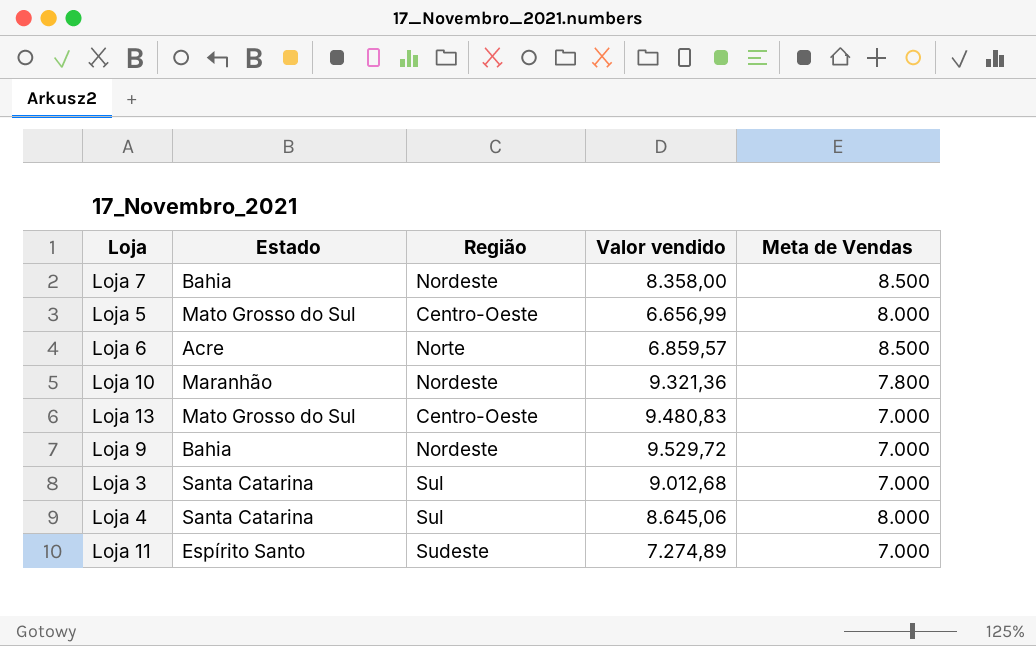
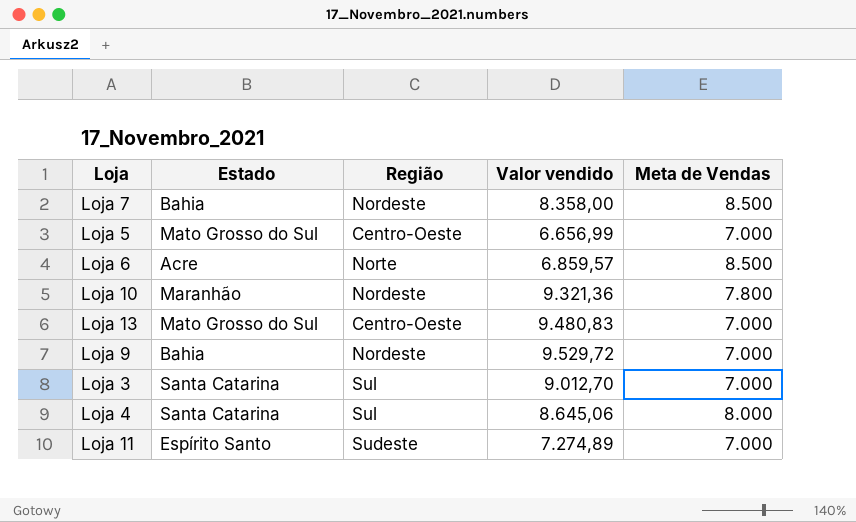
Loja 5 | Meta de Vendas: 8.000 -> 7.000
Loja 3 | Valor vendido: 9.012,68 -> 9.012,70

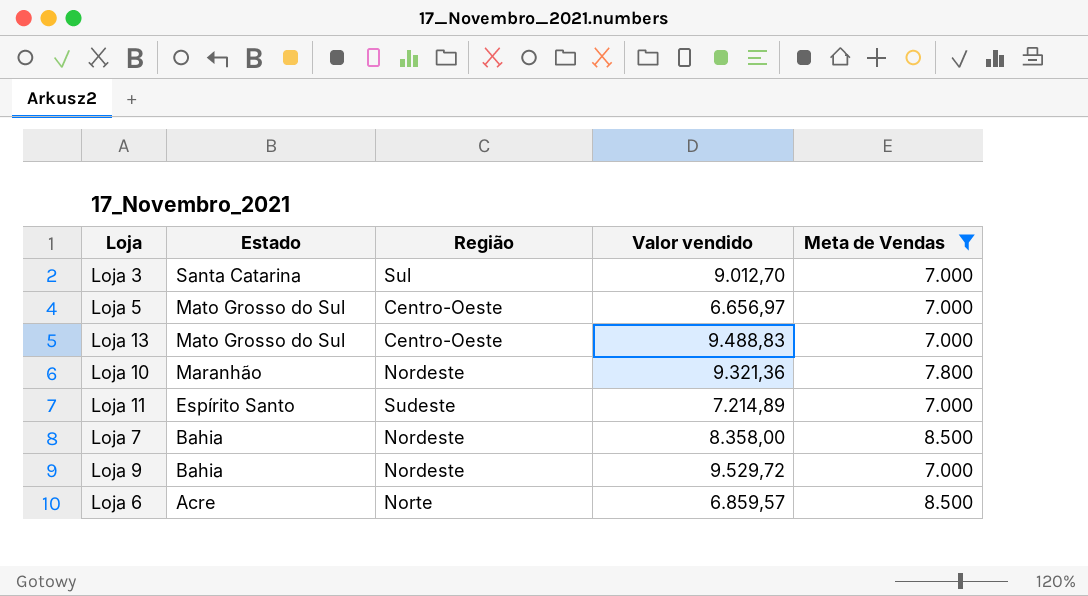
filter: none -> Meta de Vendas != 8.000
row order: none -> Estado descending
Loja 5 | Valor vendido: 6.656,99 -> 6.656,97
Loja 13 | Valor vendido: 9.480,83 -> 9.488,83
Loja 11 | Valor vendido: 7.274,89 -> 7.214,89

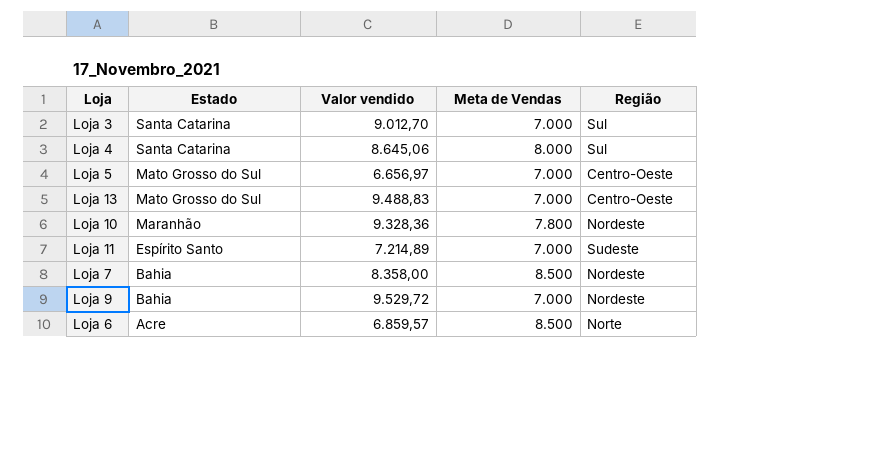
filter: Meta de Vendas != 8.000 -> none
column Região | position: 3 -> 5
Loja 10 | Valor vendido: 9.321,36 -> 9.328,36

